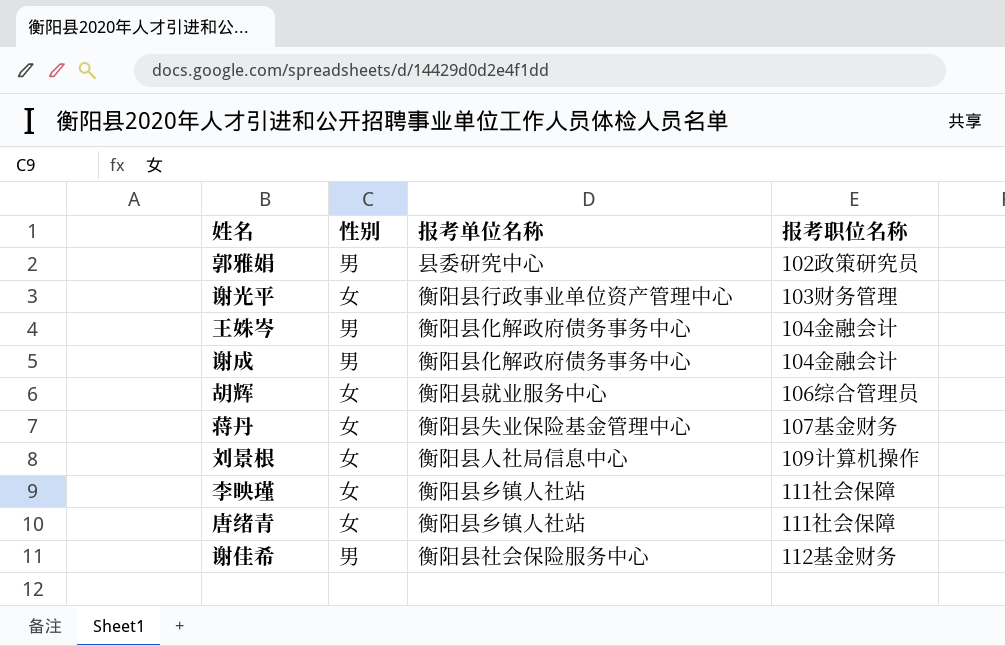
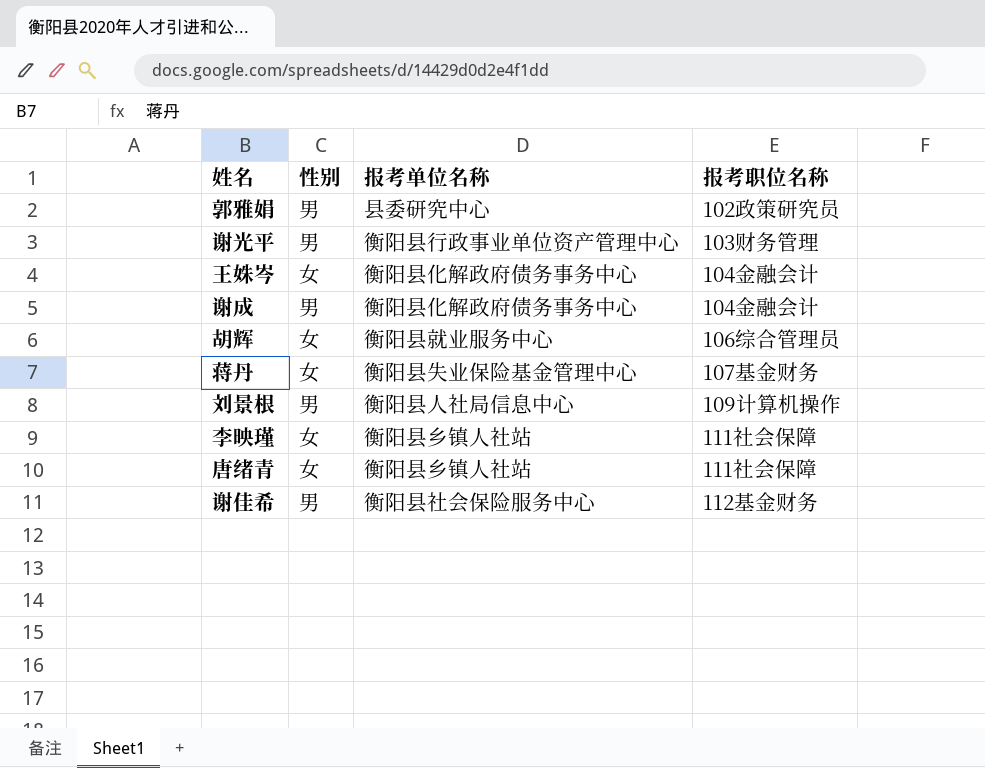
谢光平 | 性别: 女 -> 男
王姝岑 | 性别: 男 -> 女
刘景根 | 性别: 女 -> 男

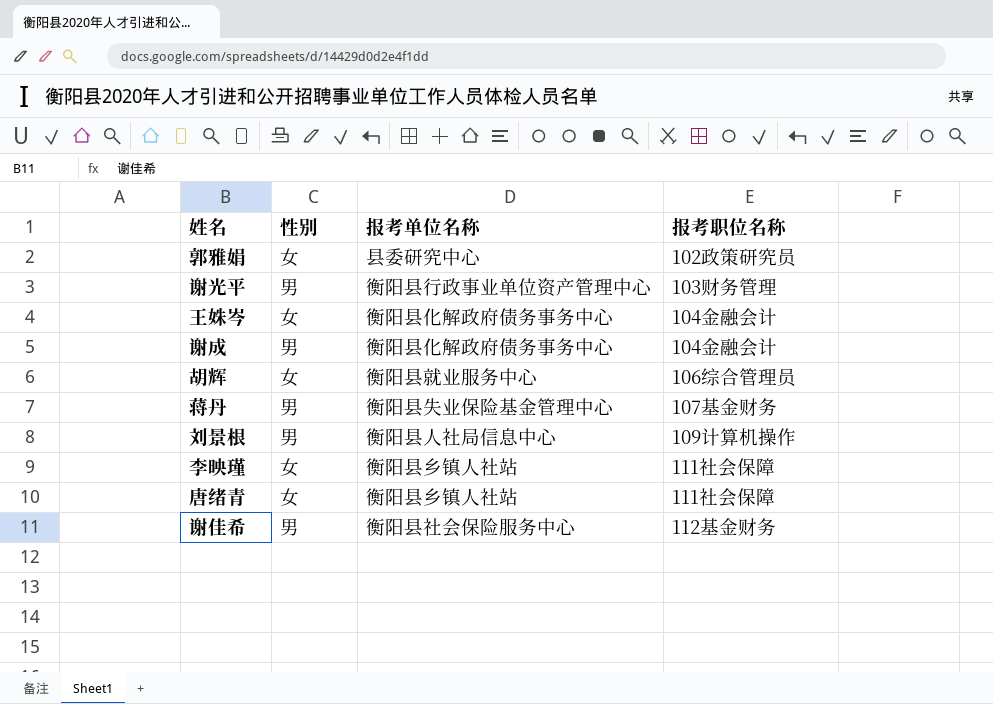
郭雅娟 | 性别: 男 -> 女
蒋丹 | 性别: 女 -> 男

